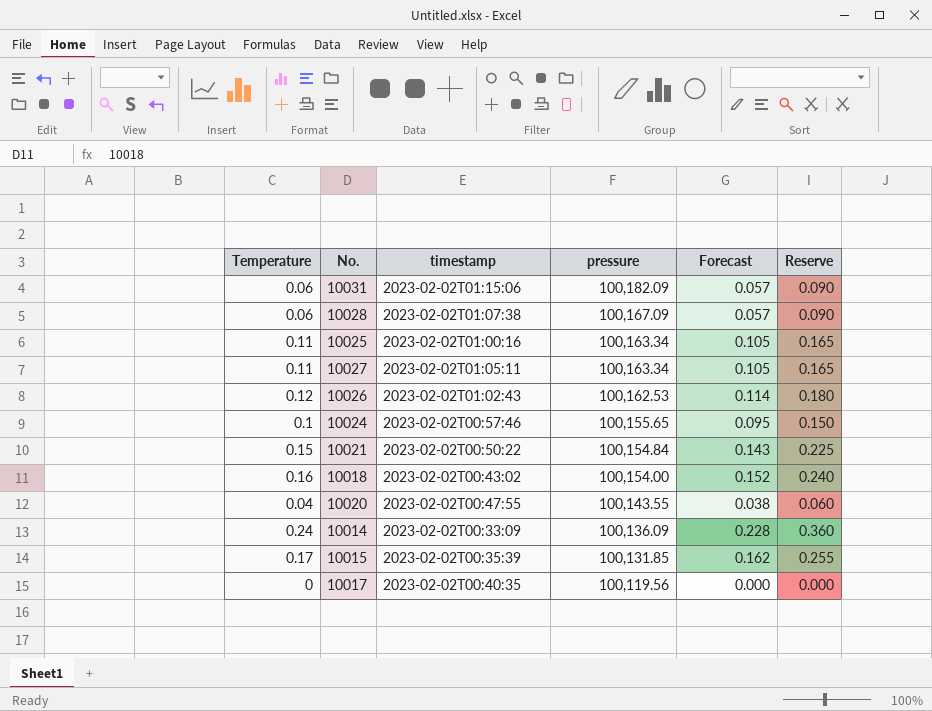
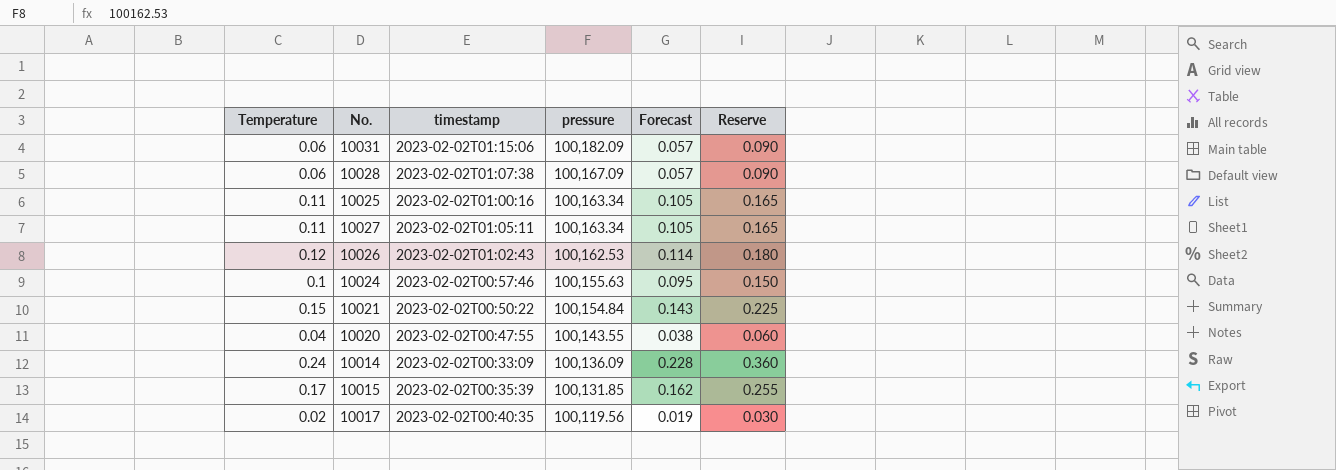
row 10018: 0.16 | 2023-02-02T00:43:02 | 100,154.00 | 0.152 | 0.240 -> none
10024 | pressure: 100,155.65 -> 100,155.63
10017 | Temperature: 0 -> 0.02
10017 | Forecast: 0.000 -> 0.019
10017 | Reserve: 0.000 -> 0.030

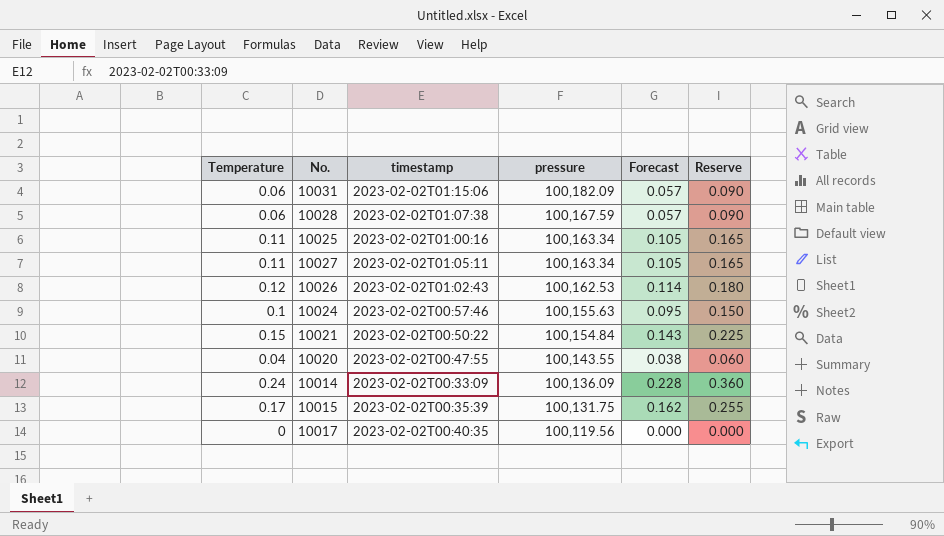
10028 | pressure: 100,167.09 -> 100,167.59
10015 | pressure: 100,131.85 -> 100,131.75
10017 | Temperature: 0.02 -> 0
10017 | Forecast: 0.019 -> 0.000
10017 | Reserve: 0.030 -> 0.000

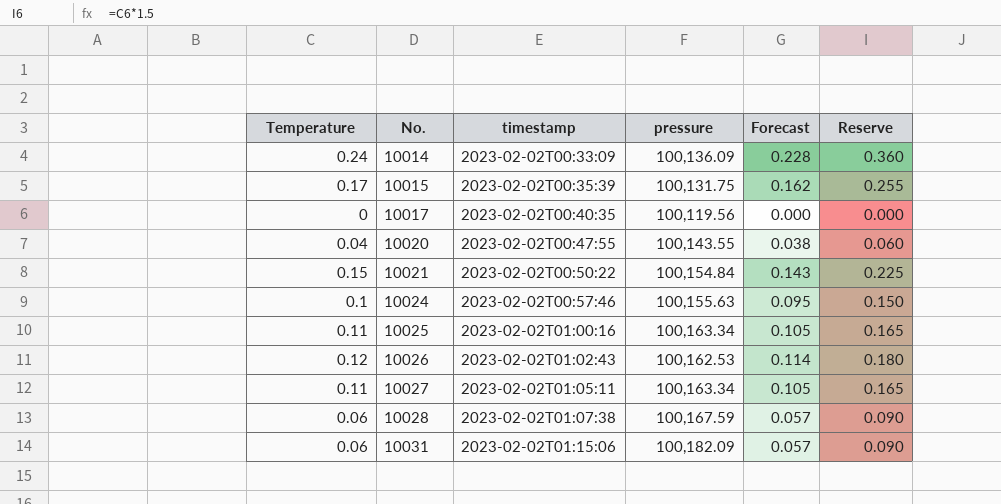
row order: pressure descending -> No. ascending

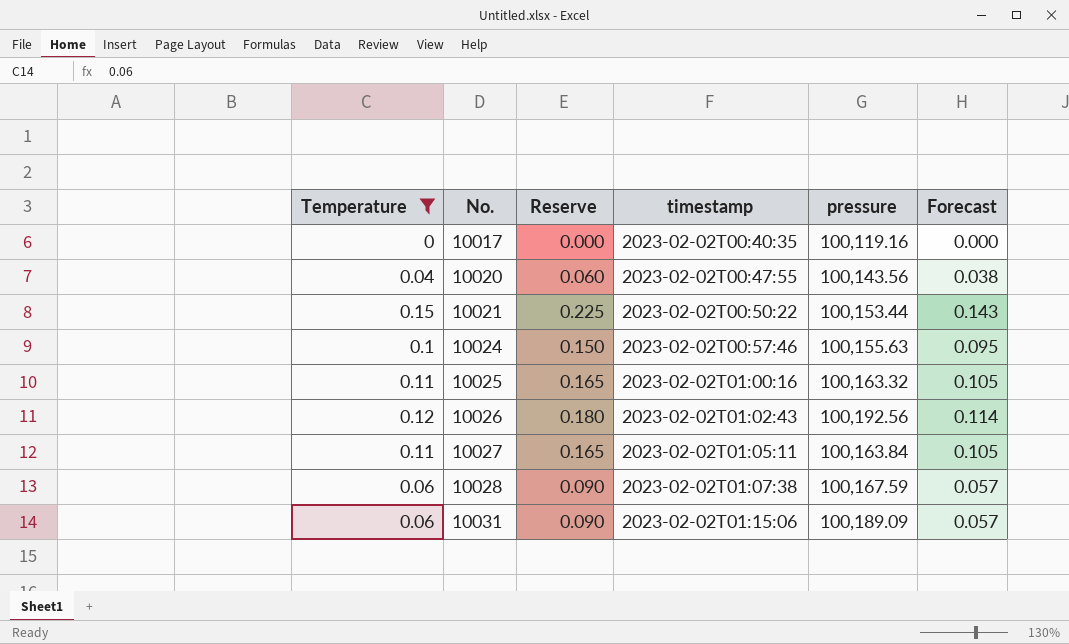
filter: none -> Temperature <= 0.15
column Reserve | position: 6 -> 3
10017 | pressure: 100,119.56 -> 100,119.16
10020 | pressure: 100,143.55 -> 100,143.56
10021 | pressure: 100,154.84 -> 100,153.44
10025 | pressure: 100,163.34 -> 100,163.32
10026 | pressure: 100,162.53 -> 100,192.56
10027 | pressure: 100,163.34 -> 100,163.84
10031 | pressure: 100,182.09 -> 100,189.09

